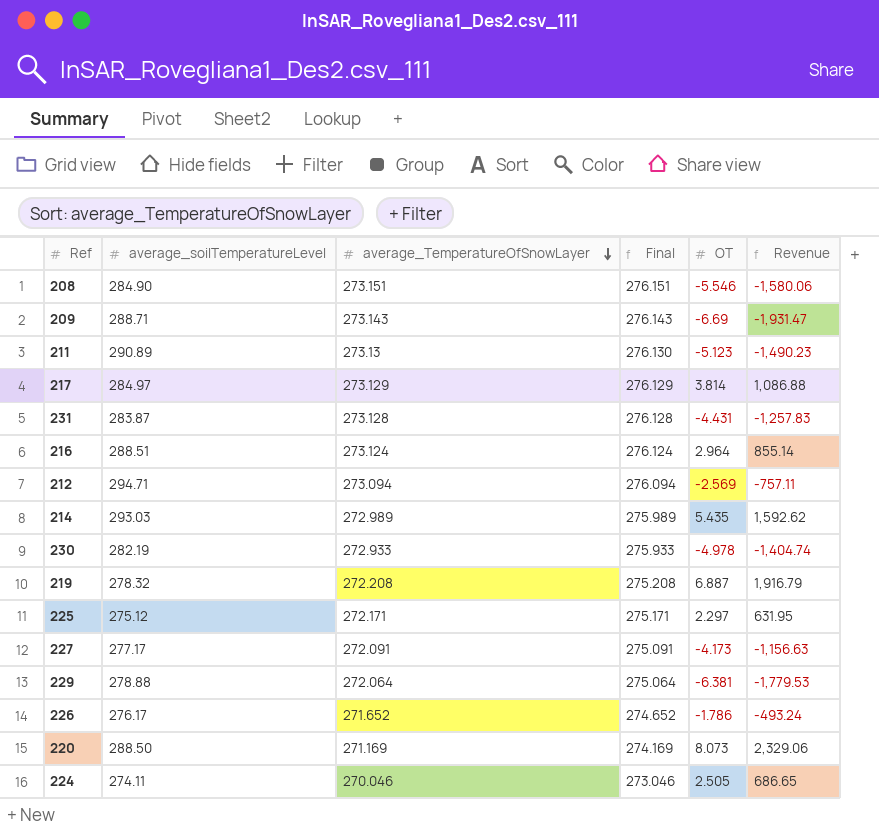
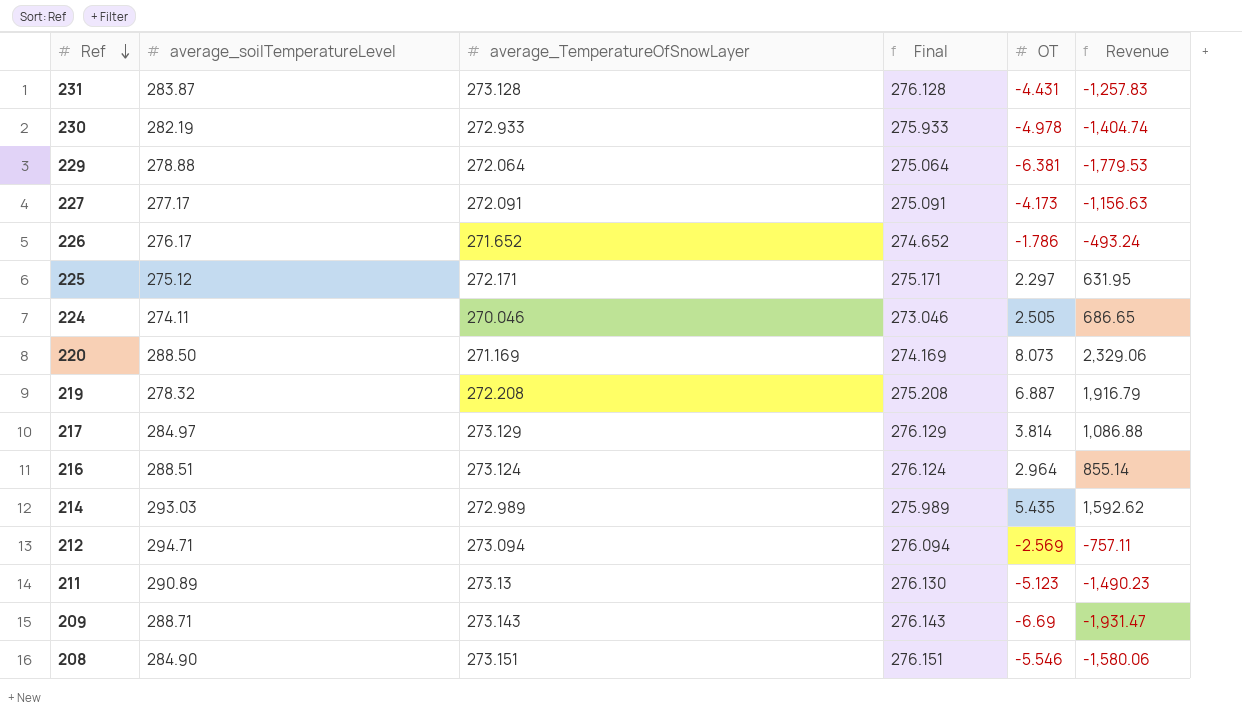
row order: average_TemperatureOfSnowLayer descending -> Ref descending

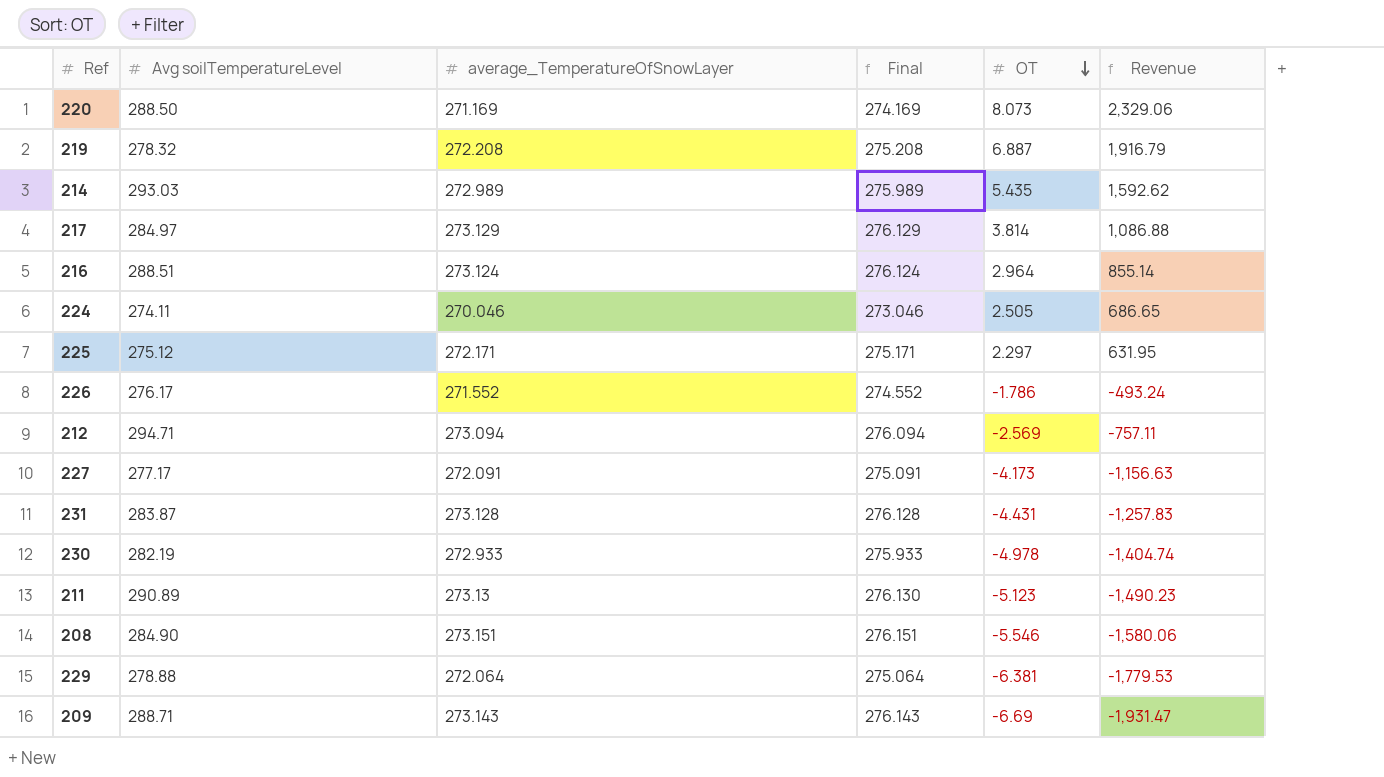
row order: Ref descending -> OT descending
column name: average_soilTemperatureLevel -> Avg soilTemperatureLevel
226 | average_TemperatureOfSnowLayer: 271.652 -> 271.552
226 | Final: 274.652 -> 274.552

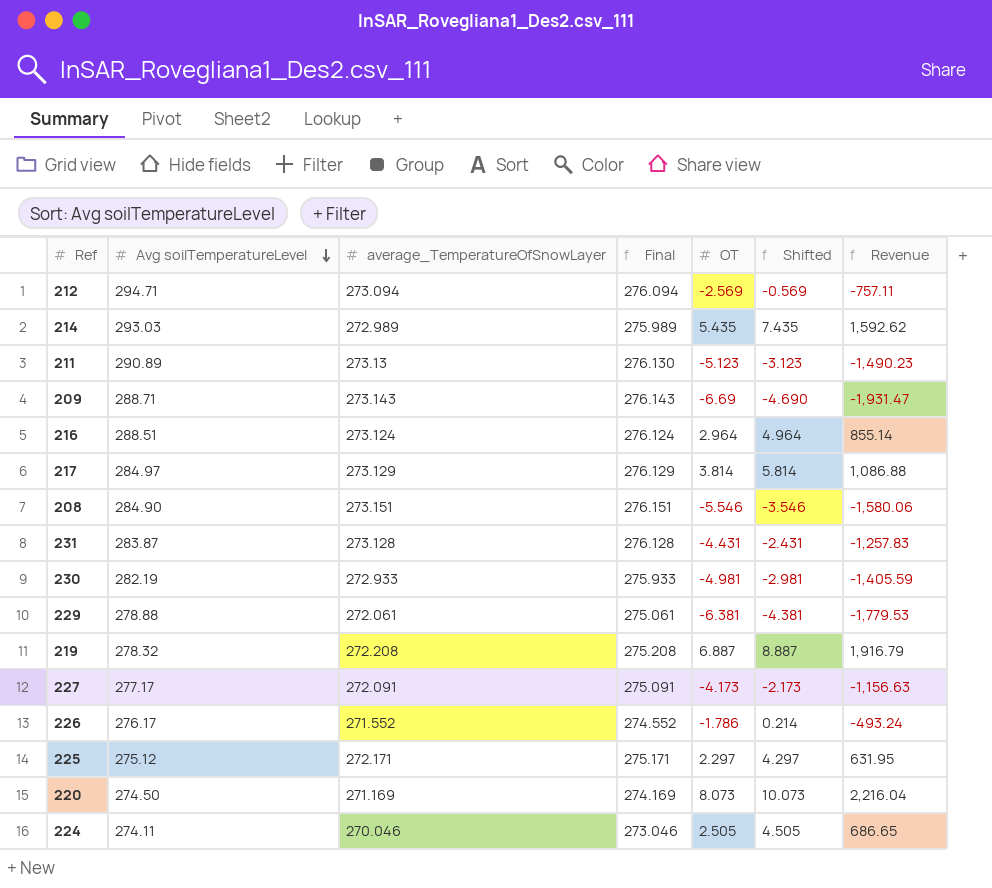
row order: OT descending -> Avg soilTemperatureLevel descending
column Shifted | formula: none -> [OT] + 2
230 | OT: -4.978 -> -4.981
230 | Revenue: -1,404.74 -> -1,405.59
229 | average_TemperatureOfSnowLayer: 272.064 -> 272.061
229 | Final: 275.064 -> 275.061
220 | Avg soilTemperatureLevel: 288.50 -> 274.50
220 | Revenue: 2,329.06 -> 2,216.04

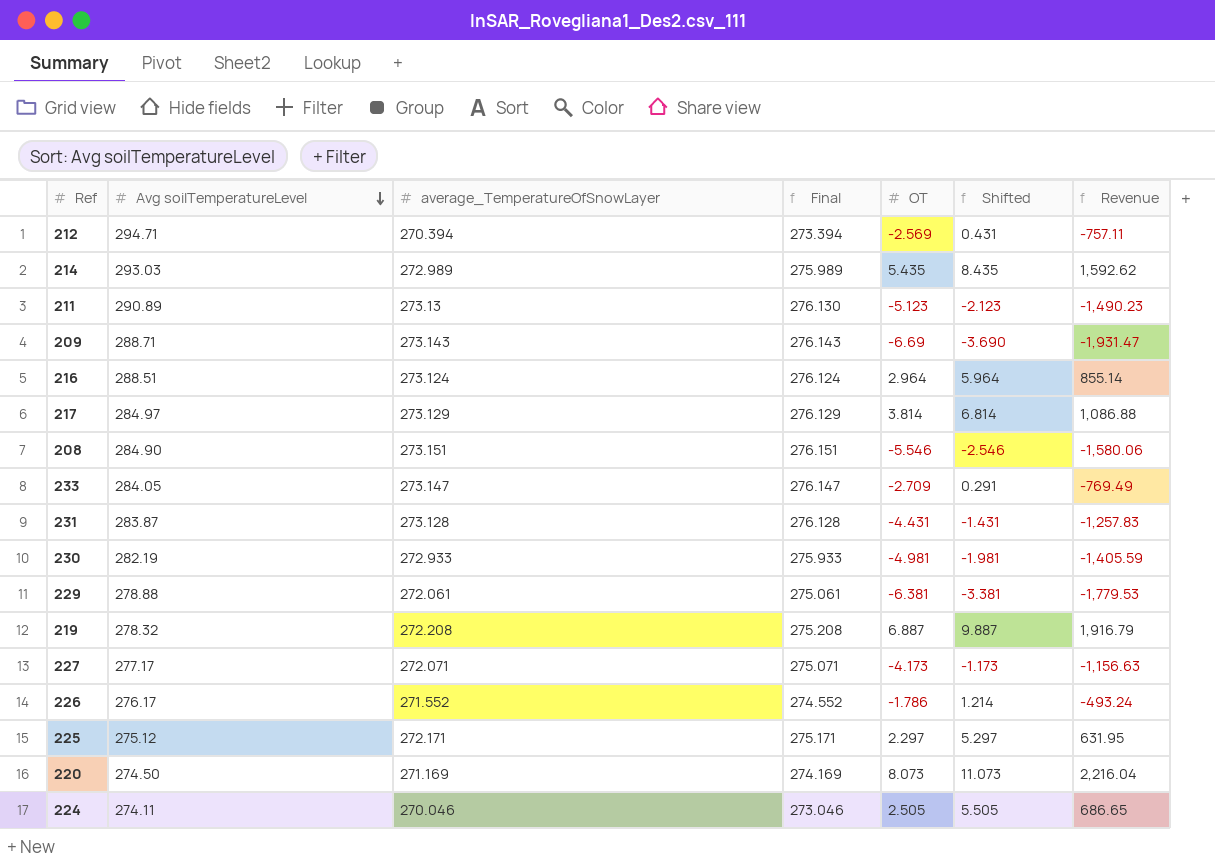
column Shifted | formula: [OT] + 2 -> [OT] + 3
212 | average_TemperatureOfSnowLayer: 273.094 -> 270.394
212 | Final: 276.094 -> 273.394
row 233: none -> 284.05 | 273.147 | 276.147 | -2.709 | 0.291 | -769.49
227 | average_TemperatureOfSnowLayer: 272.091 -> 272.071
227 | Final: 275.091 -> 275.071

